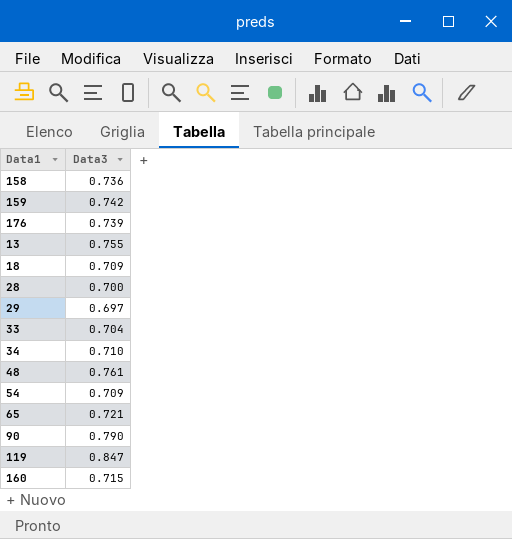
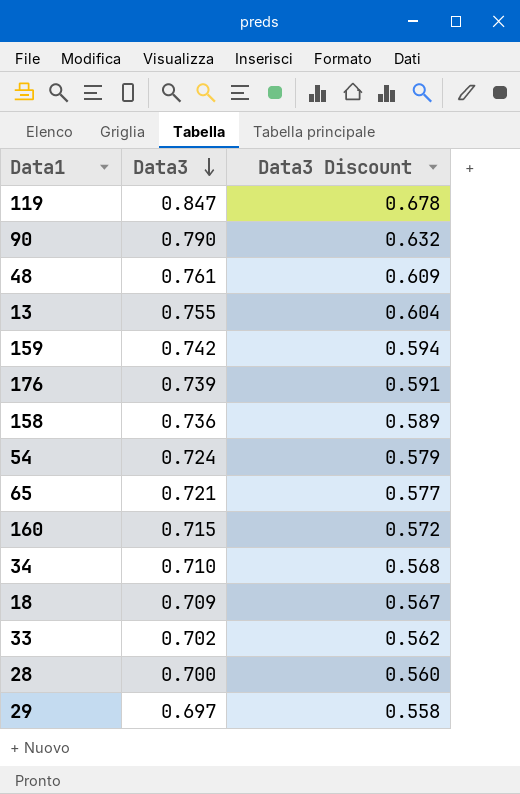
row order: none -> Data3 descending
column Data3 Discount | formula: none -> [Data3] * 0.8
54 | Data3: 0.709 -> 0.724
33 | Data3: 0.704 -> 0.702

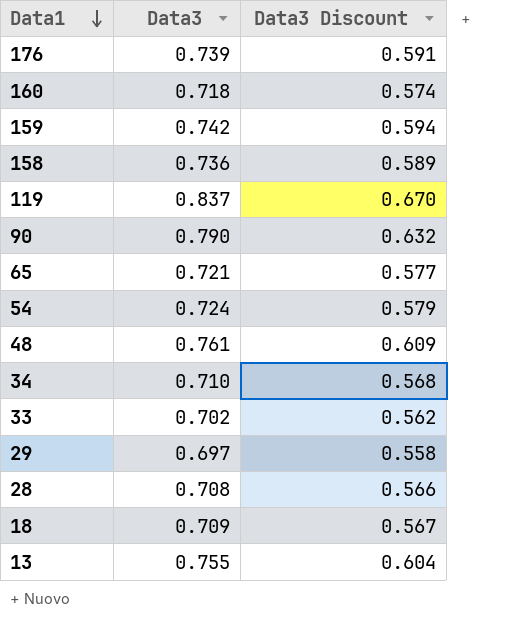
row order: Data3 descending -> Data1 descending
160 | Data3: 0.715 -> 0.718
160 | Data3 Discount: 0.572 -> 0.574
119 | Data3: 0.847 -> 0.837
119 | Data3 Discount: 0.678 -> 0.670
28 | Data3: 0.700 -> 0.708
28 | Data3 Discount: 0.560 -> 0.566

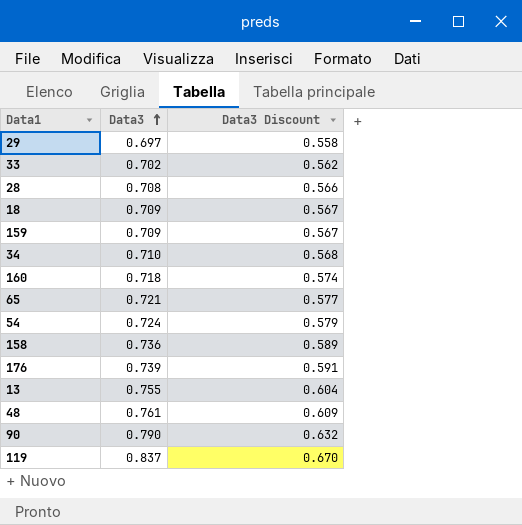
row order: Data1 descending -> Data3 ascending
159 | Data3: 0.742 -> 0.709
159 | Data3 Discount: 0.594 -> 0.567

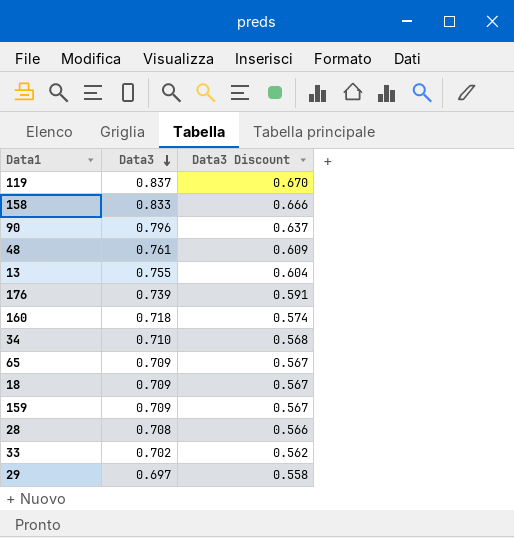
row order: Data3 ascending -> Data3 descending
row 54: 0.724 | 0.579 -> none
158 | Data3: 0.736 -> 0.833
158 | Data3 Discount: 0.589 -> 0.666
90 | Data3: 0.790 -> 0.796
90 | Data3 Discount: 0.632 -> 0.637
65 | Data3: 0.721 -> 0.709
65 | Data3 Discount: 0.577 -> 0.567

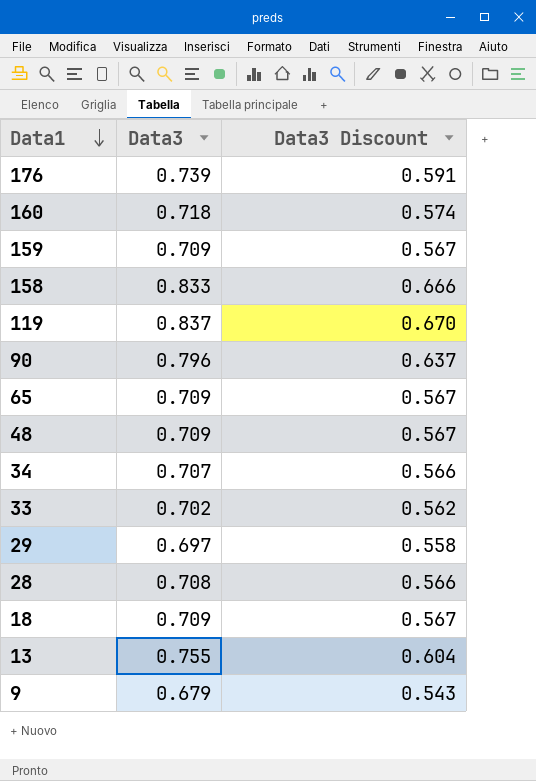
row order: Data3 descending -> Data1 descending
48 | Data3: 0.761 -> 0.709
48 | Data3 Discount: 0.609 -> 0.567
34 | Data3: 0.710 -> 0.707
34 | Data3 Discount: 0.568 -> 0.566
row 9: none -> 0.679 | 0.543

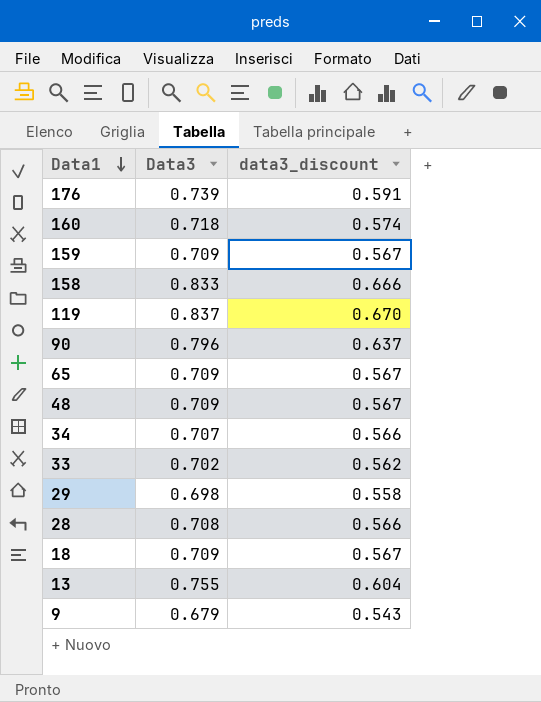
column name: Data3 Discount -> data3_discount
29 | Data3: 0.697 -> 0.698

